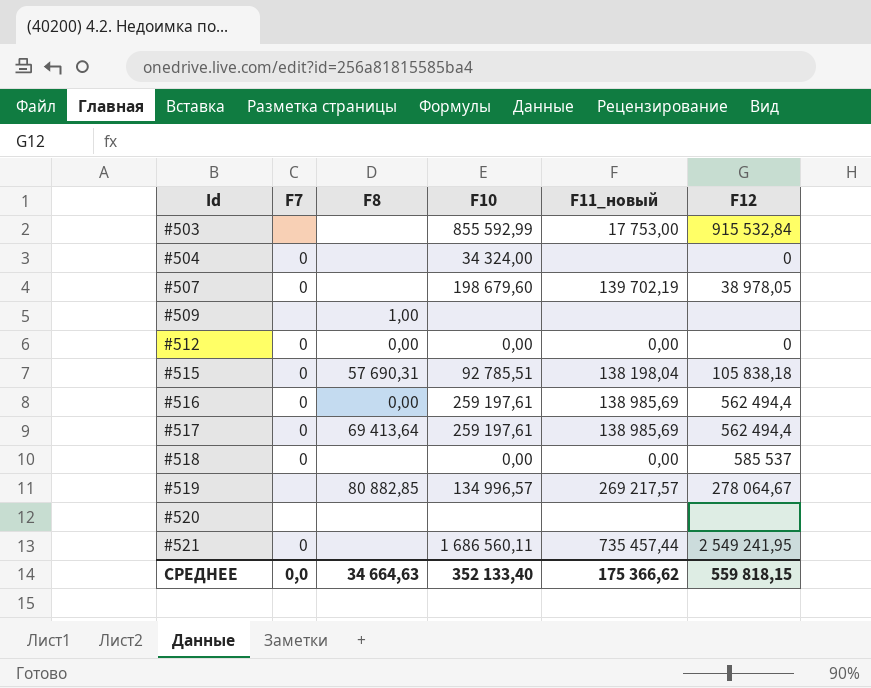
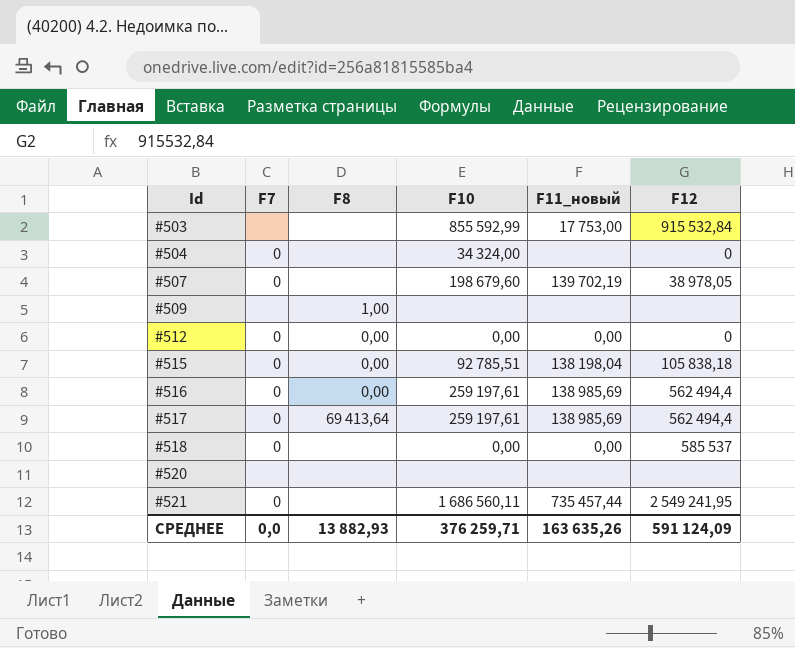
row #519: none | 80 882,85 | 134 996,57 | 269 217,57 | 278 064,67 -> none
#515 | F8: 57 690,31 -> 0,00
СРЕДНЕЕ | F8: 34 664,63 -> 13 882,93
СРЕДНЕЕ | F10: 352 133,40 -> 376 259,71
СРЕДНЕЕ | F11_новый: 175 366,62 -> 163 635,26
СРЕДНЕЕ | F12: 559 818,15 -> 591 124,09

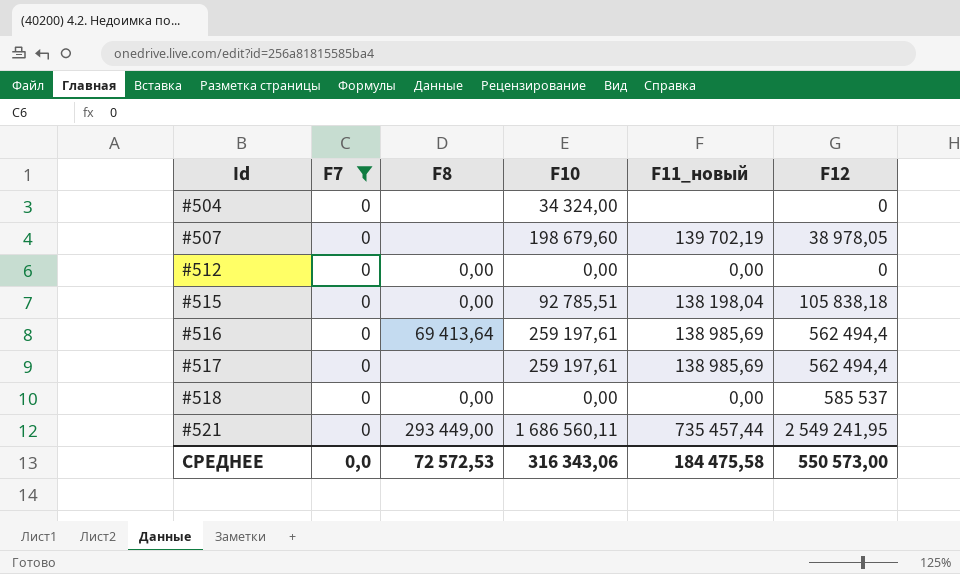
filter: none -> F7 = 0
#516 | F8: 0,00 -> 69 413,64
#517 | F8: 69 413,64 -> none
#518 | F8: none -> 0,00
#521 | F8: none -> 293 449,00
СРЕДНЕЕ | F8: 13 882,93 -> 72 572,53
СРЕДНЕЕ | F10: 376 259,71 -> 316 343,06
СРЕДНЕЕ | F11_новый: 163 635,26 -> 184 475,58
СРЕДНЕЕ | F12: 591 124,09 -> 550 573,00

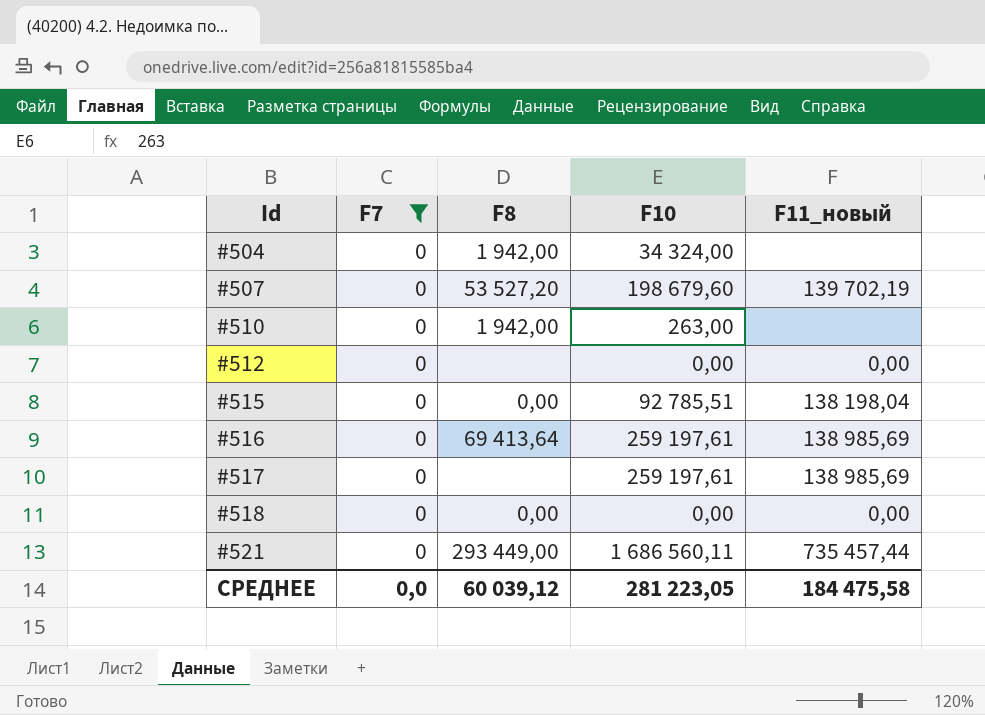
column F12 | position: 6 -> none
#504 | F8: none -> 1 942,00
#507 | F8: none -> 53 527,20
row #510: none -> 0 | 1 942,00 | 263,00 | none
#512 | F8: 0,00 -> none
СРЕДНЕЕ | F8: 72 572,53 -> 60 039,12
СРЕДНЕЕ | F10: 316 343,06 -> 281 223,05

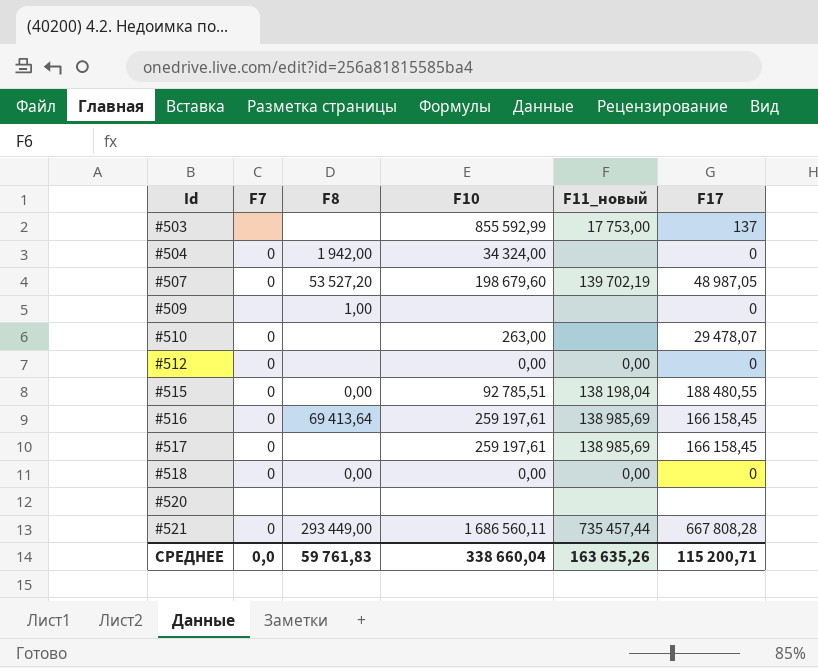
filter: F7 = 0 -> none
column F17 | position: none -> 6
#510 | F8: 1 942,00 -> none
СРЕДНЕЕ | F8: 60 039,12 -> 59 761,83
СРЕДНЕЕ | F10: 281 223,05 -> 338 660,04
СРЕДНЕЕ | F11_новый: 184 475,58 -> 163 635,26

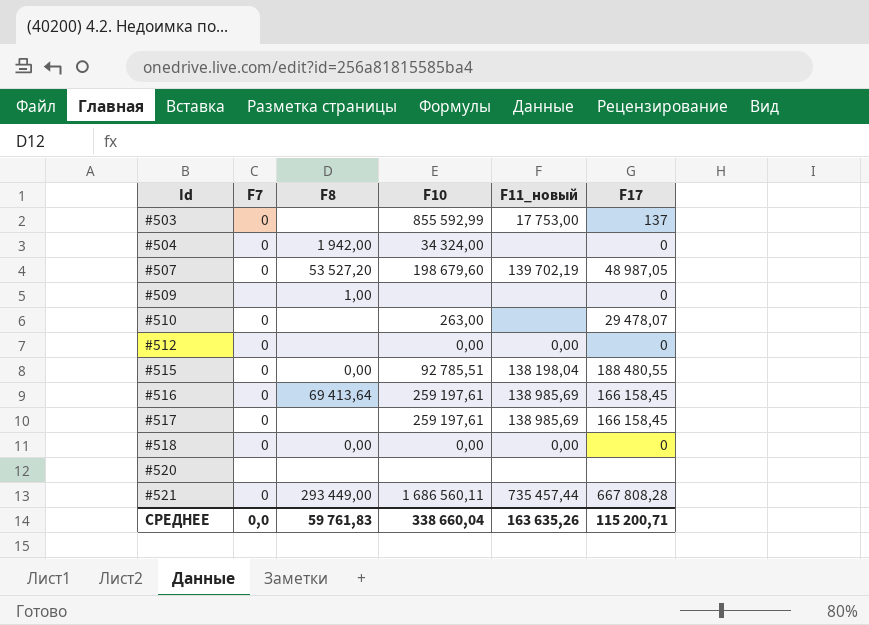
#503 | F7: none -> 0

